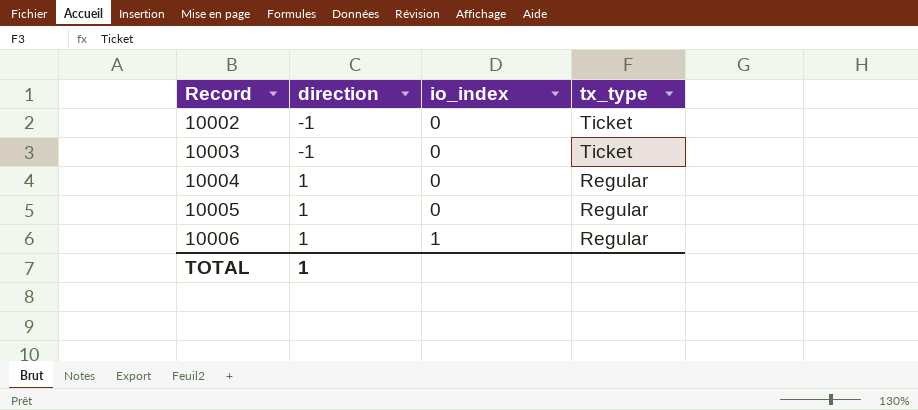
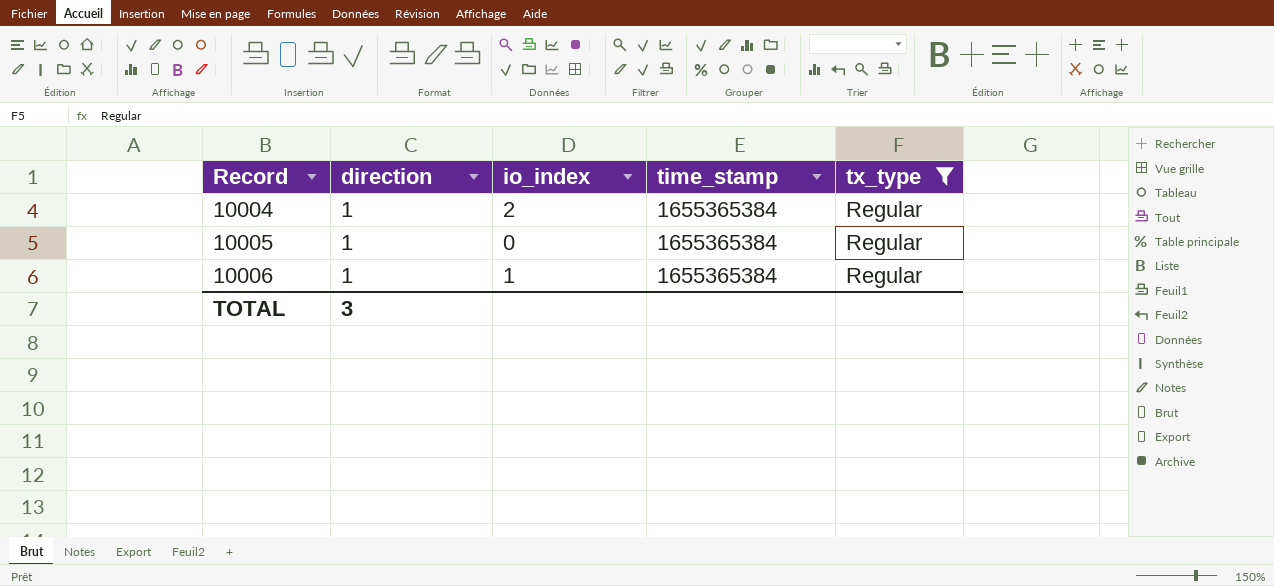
filter: none -> tx_type = Regular
column time_stamp | position: none -> 4
10004 | io_index: 0 -> 2
TOTAL | direction: 1 -> 3

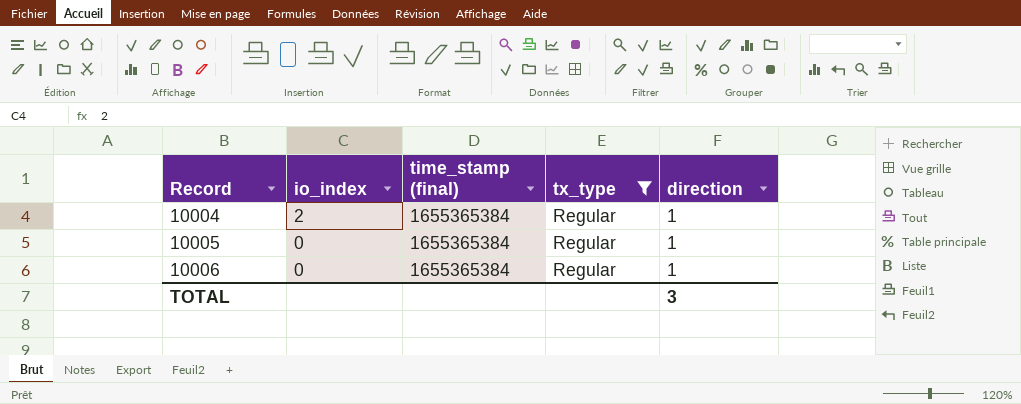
column name: time_stamp -> time_stamp (final)
column direction | position: 2 -> 5
10006 | io_index: 1 -> 0

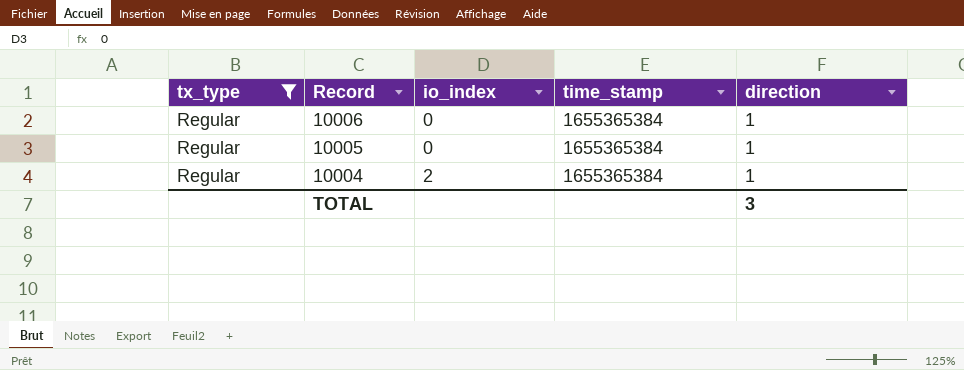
row order: Record ascending -> Record descending
column tx_type | position: 4 -> 1
column name: time_stamp (final) -> time_stamp

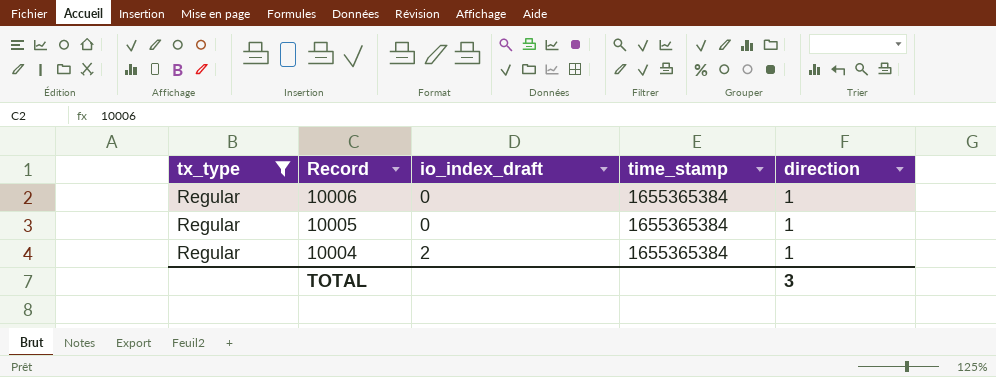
column name: io_index -> io_index_draft

